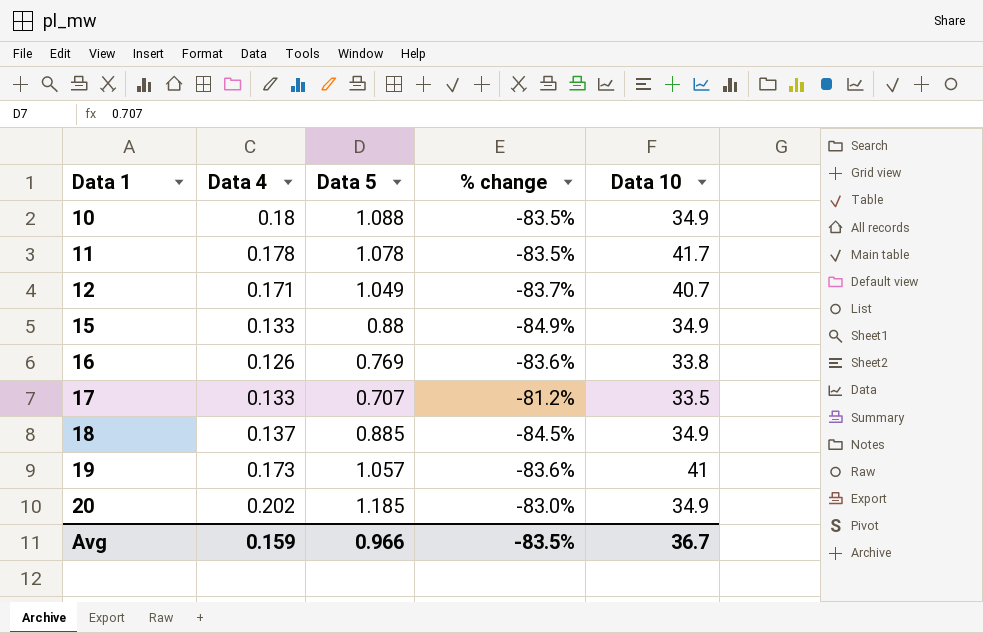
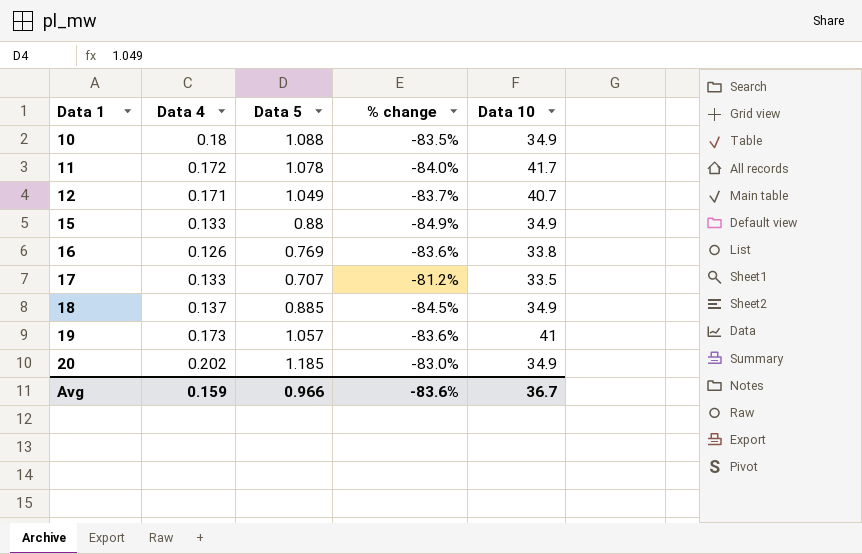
11 | Data 4: 0.178 -> 0.172
11 | % change: -83.5% -> -84.0%
Avg | % change: -83.5% -> -83.6%

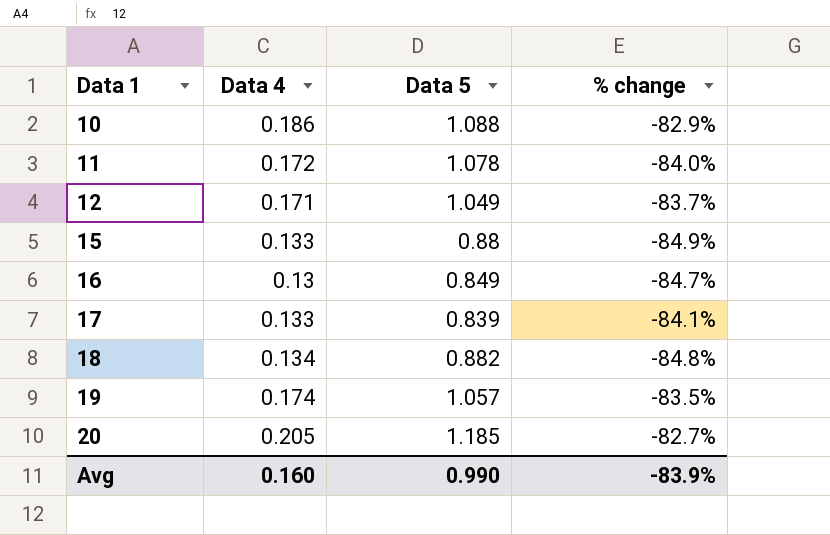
column Data 10 | position: 5 -> none
10 | Data 4: 0.18 -> 0.186
10 | % change: -83.5% -> -82.9%
16 | Data 4: 0.126 -> 0.13
16 | Data 5: 0.769 -> 0.849
16 | % change: -83.6% -> -84.7%
17 | Data 5: 0.707 -> 0.839
17 | % change: -81.2% -> -84.1%
18 | Data 4: 0.137 -> 0.134
18 | Data 5: 0.885 -> 0.882
18 | % change: -84.5% -> -84.8%
19 | Data 4: 0.173 -> 0.174
19 | % change: -83.6% -> -83.5%
20 | Data 4: 0.202 -> 0.205
20 | % change: -83.0% -> -82.7%
Avg | Data 4: 0.159 -> 0.160
Avg | Data 5: 0.966 -> 0.990
Avg | % change: -83.6% -> -83.9%

